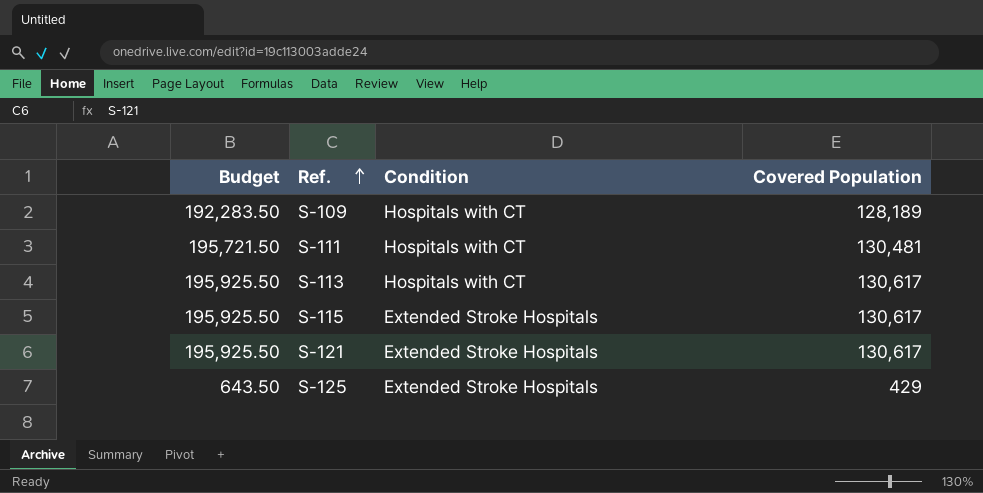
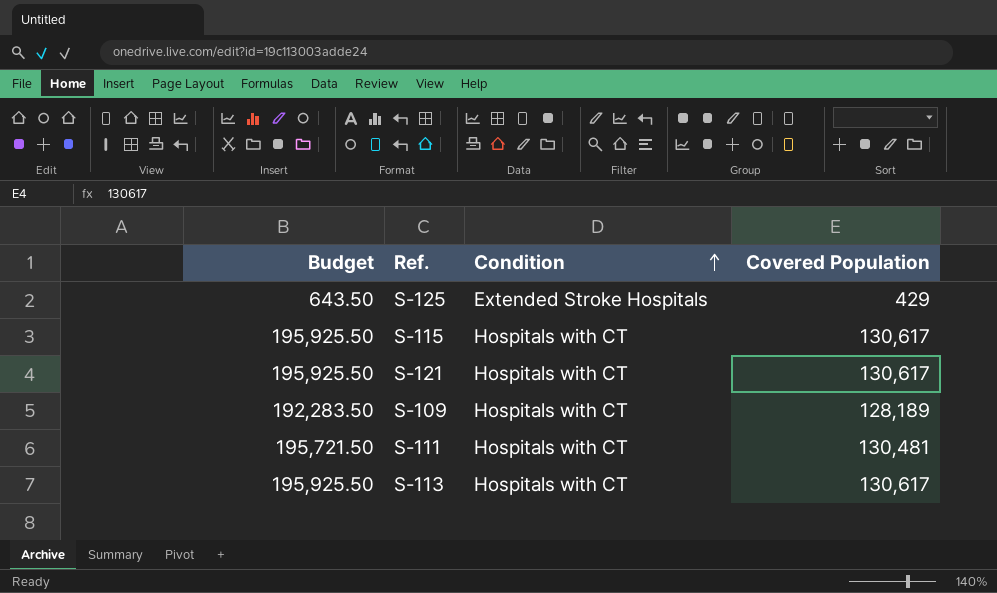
row order: Ref. ascending -> Condition ascending
S-115 | Condition: Extended Stroke Hospitals -> Hospitals with CT
S-121 | Condition: Extended Stroke Hospitals -> Hospitals with CT

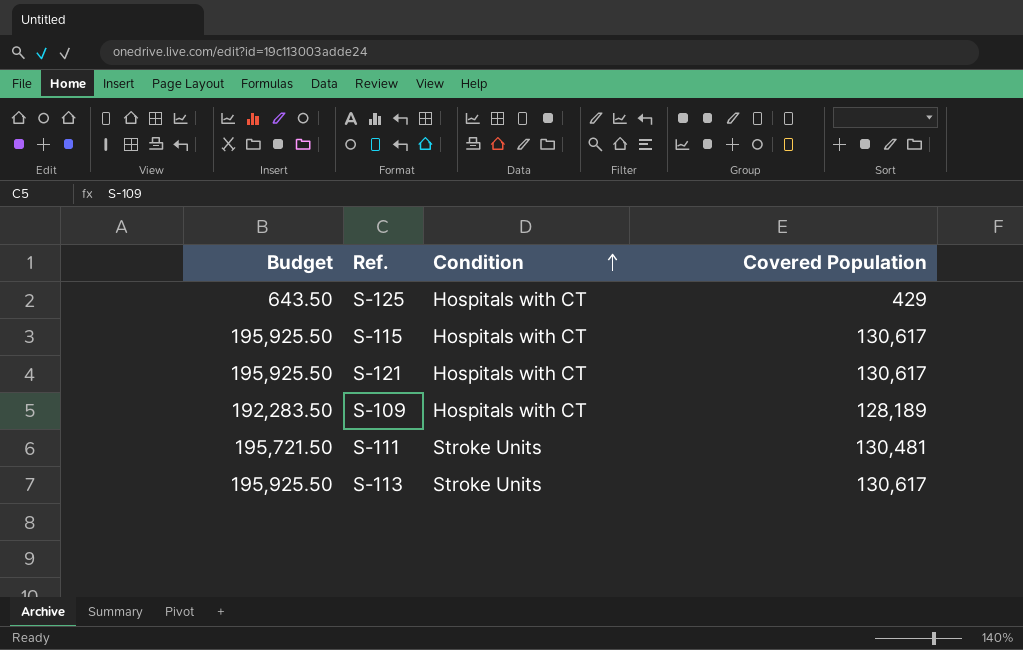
S-125 | Condition: Extended Stroke Hospitals -> Hospitals with CT
S-111 | Condition: Hospitals with CT -> Stroke Units
S-113 | Condition: Hospitals with CT -> Stroke Units

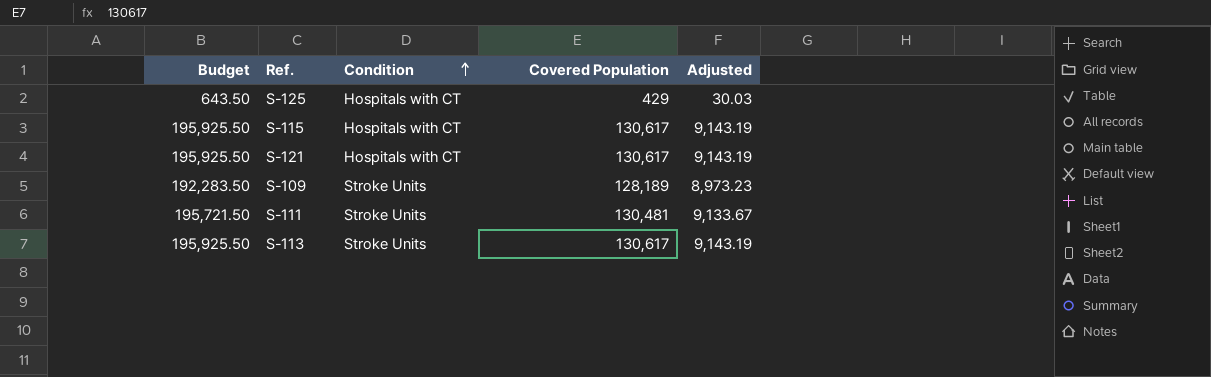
column Adjusted | formula: none -> [Covered Population] * 0.07
S-109 | Condition: Hospitals with CT -> Stroke Units

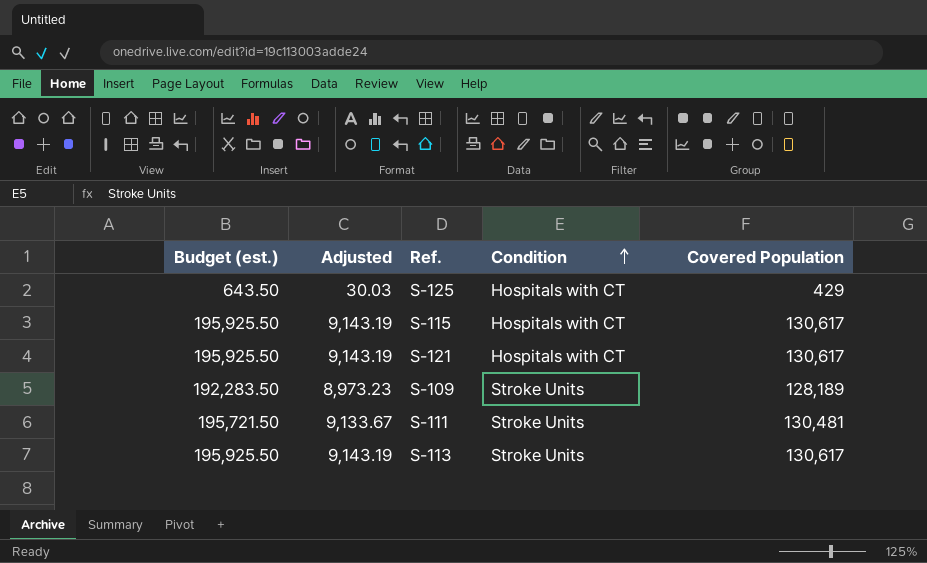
column name: Budget -> Budget (est.)
column Adjusted | position: 5 -> 2

